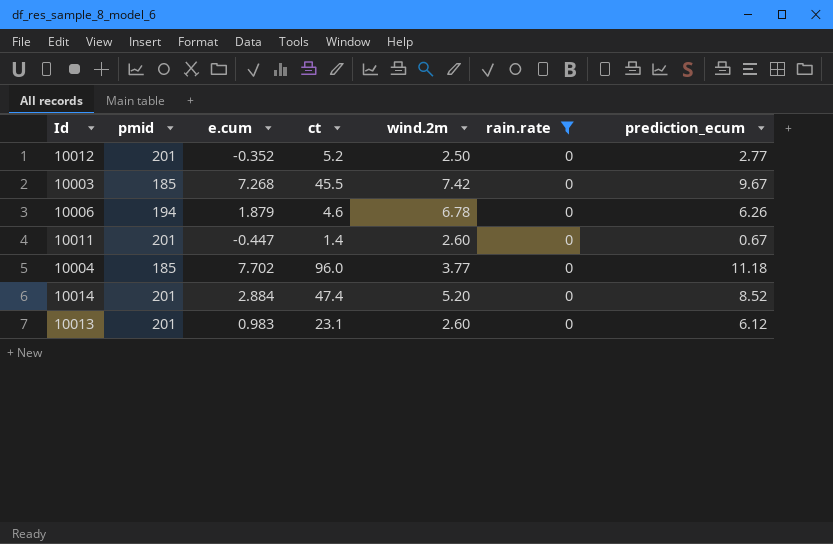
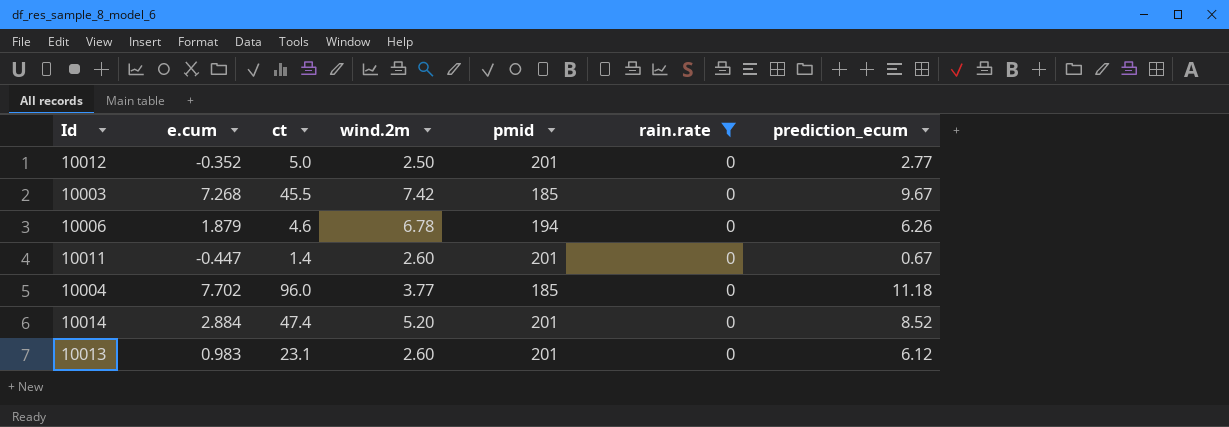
column pmid | position: 2 -> 5
10012 | ct: 5.2 -> 5.0

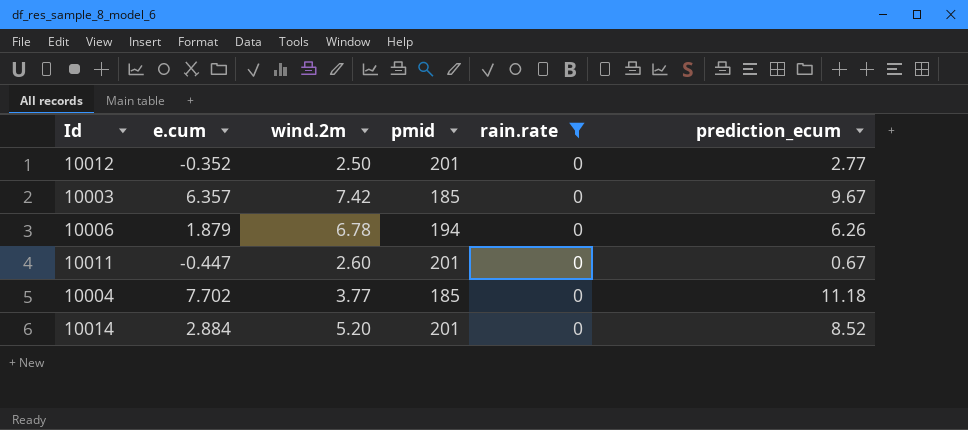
column ct | position: 3 -> none
row 10013: 0.983 | 23.1 | 2.60 | 201 | 0 | 6.12 -> none
10003 | e.cum: 7.268 -> 6.357

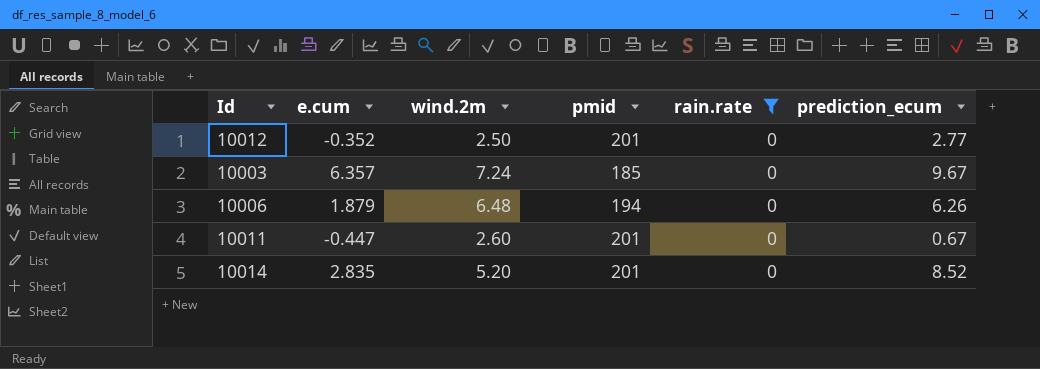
row 10004: 7.702 | 3.77 | 185 | 0 | 11.18 -> none
10003 | wind.2m: 7.42 -> 7.24
10006 | wind.2m: 6.78 -> 6.48
10014 | e.cum: 2.884 -> 2.835

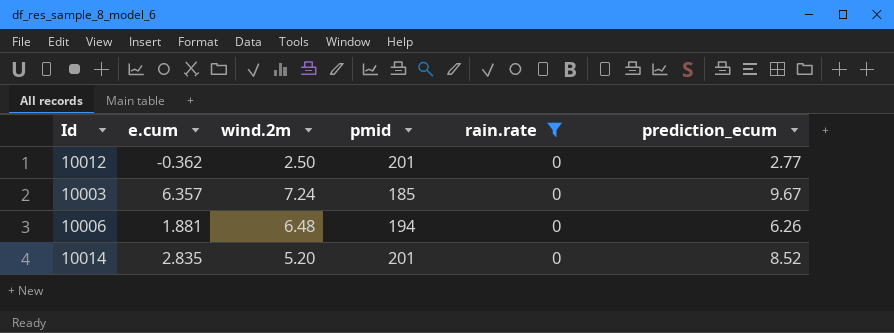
row 10011: -0.447 | 2.60 | 201 | 0 | 0.67 -> none
10012 | e.cum: -0.352 -> -0.362
10006 | e.cum: 1.879 -> 1.881

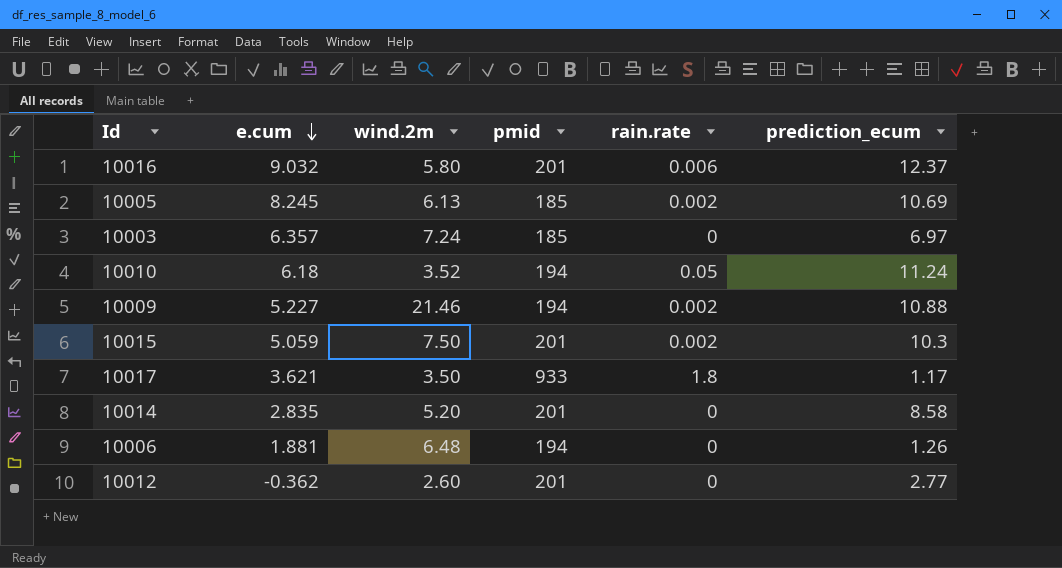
filter: rain.rate = 0 -> none
row order: none -> e.cum descending
10003 | prediction_ecum: 9.67 -> 6.97
10014 | prediction_ecum: 8.52 -> 8.58
10006 | prediction_ecum: 6.26 -> 1.26
10012 | wind.2m: 2.50 -> 2.60

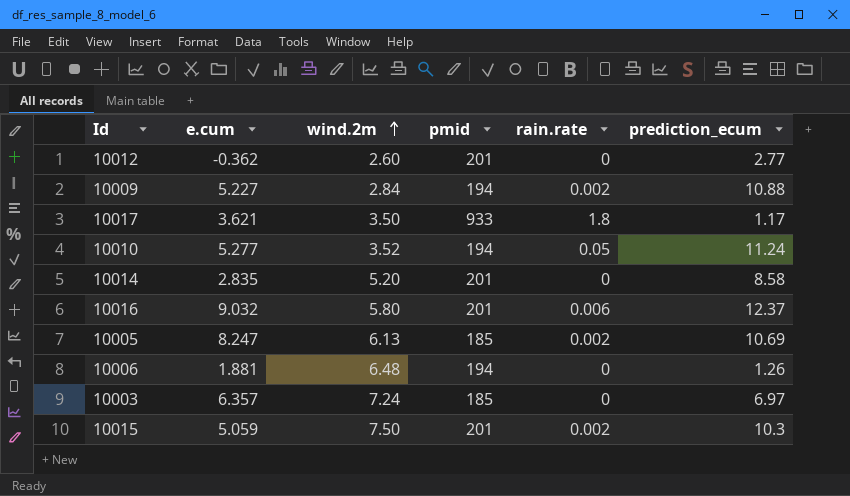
row order: e.cum descending -> wind.2m ascending
10009 | wind.2m: 21.46 -> 2.84
10010 | e.cum: 6.18 -> 5.277
10005 | e.cum: 8.245 -> 8.247

